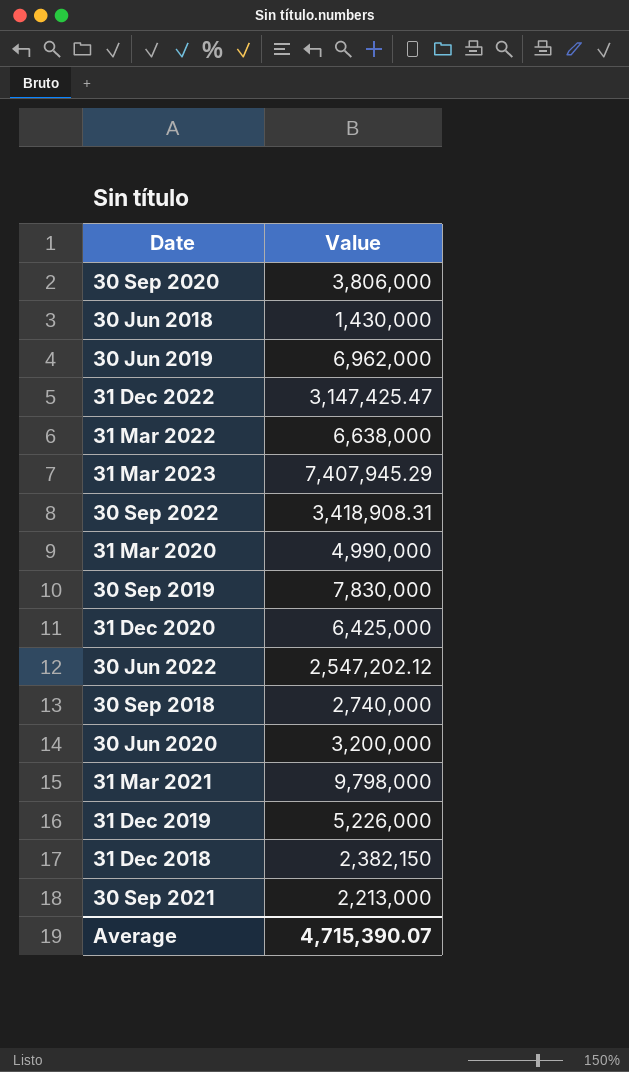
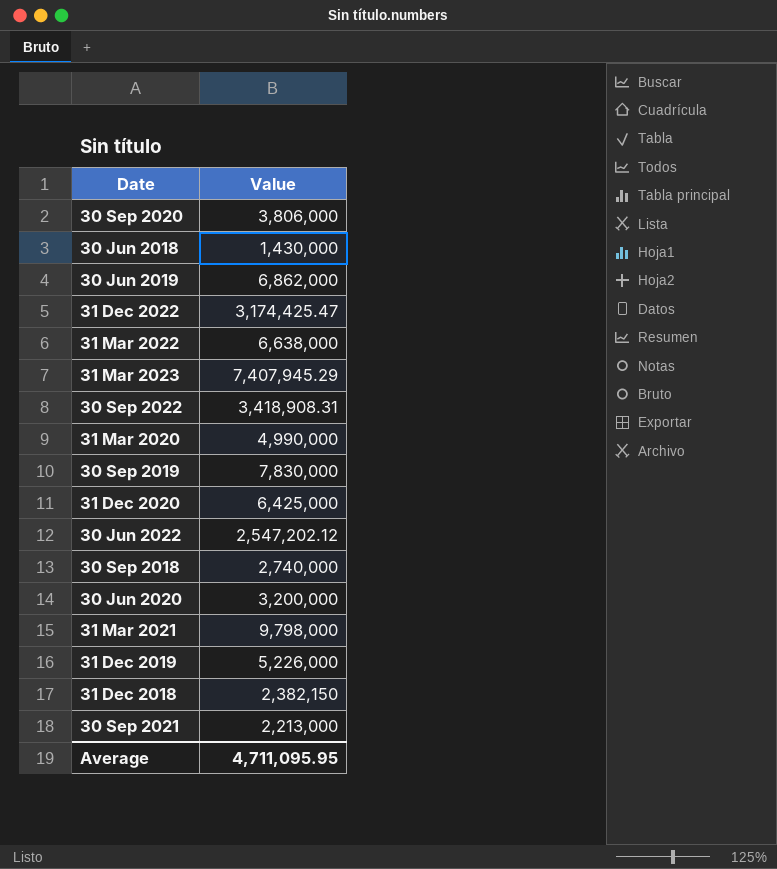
30 Jun 2019 | Value: 6,962,000 -> 6,862,000
31 Dec 2022 | Value: 3,147,425.47 -> 3,174,425.47
Average | Value: 4,715,390.07 -> 4,711,095.95

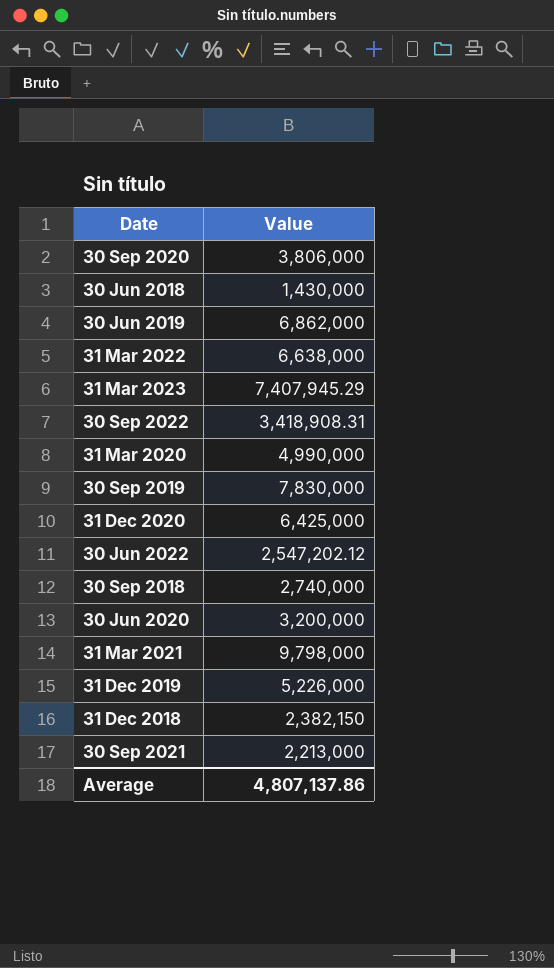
row 31 Dec 2022: 3,174,425.47 -> none
Average | Value: 4,711,095.95 -> 4,807,137.86

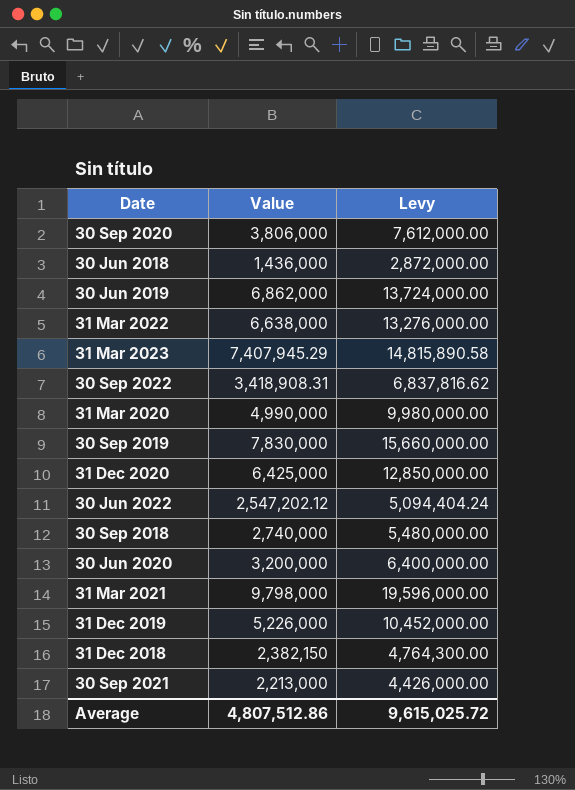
column Levy | formula: none -> [Value] * 2
30 Jun 2018 | Value: 1,430,000 -> 1,436,000
Average | Value: 4,807,137.86 -> 4,807,512.86

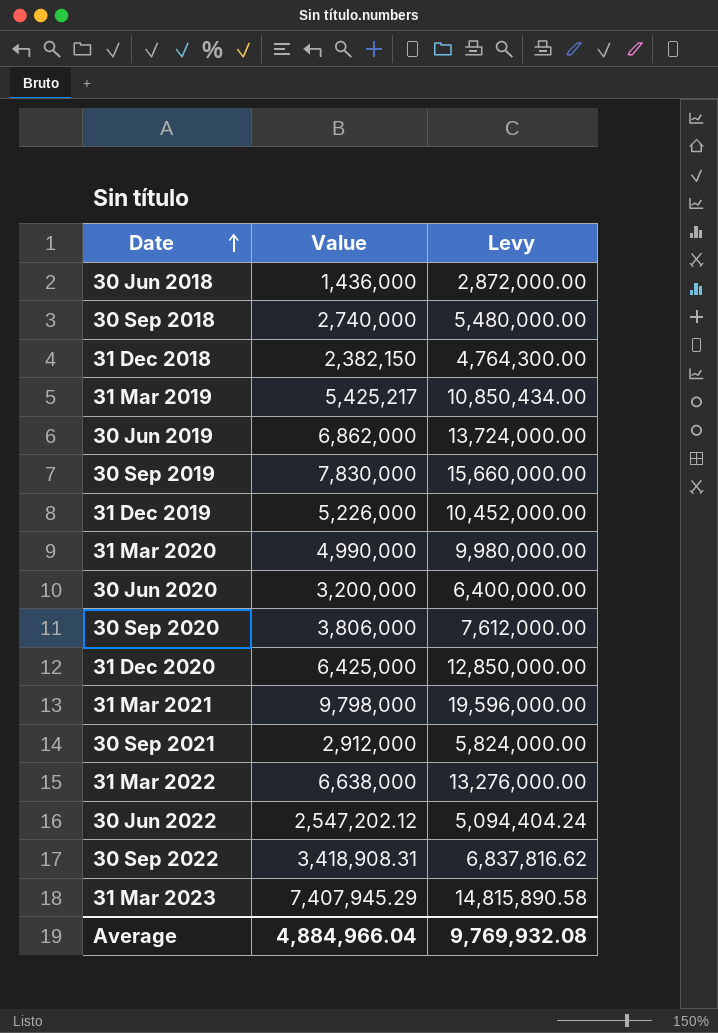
row order: none -> Date ascending
row 31 Mar 2019: none -> 5,425,217 | 10,850,434.00
30 Sep 2021 | Value: 2,213,000 -> 2,912,000
30 Sep 2021 | Levy: 4,426,000.00 -> 5,824,000.00
Average | Value: 4,807,512.86 -> 4,884,966.04
Average | Levy: 9,615,025.72 -> 9,769,932.08

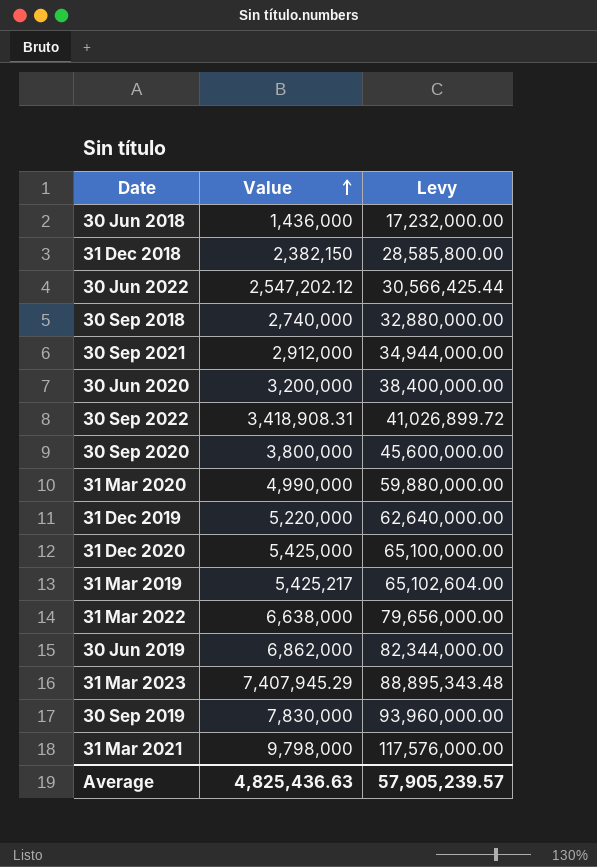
row order: Date ascending -> Value ascending
column Levy | formula: [Value] * 2 -> [Value] * 12
30 Sep 2020 | Value: 3,806,000 -> 3,800,000
31 Dec 2019 | Value: 5,226,000 -> 5,220,000
31 Dec 2020 | Value: 6,425,000 -> 5,425,000
Average | Value: 4,884,966.04 -> 4,825,436.63
Average | Levy: 9,769,932.08 -> 57,905,239.57

